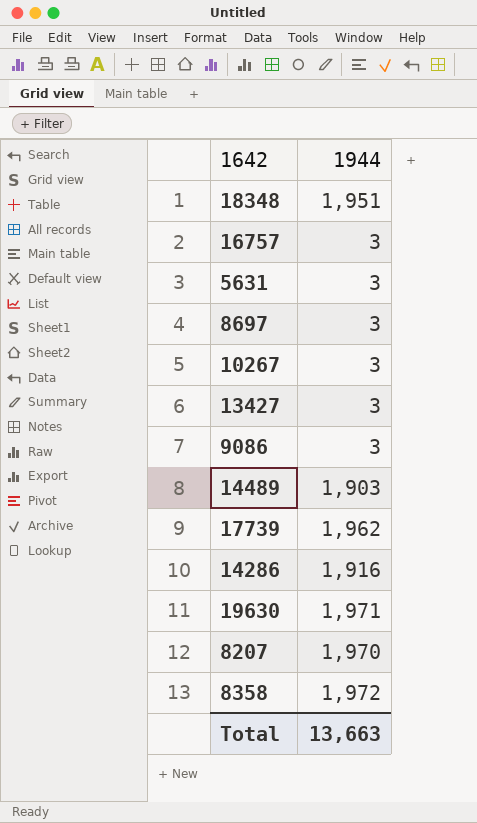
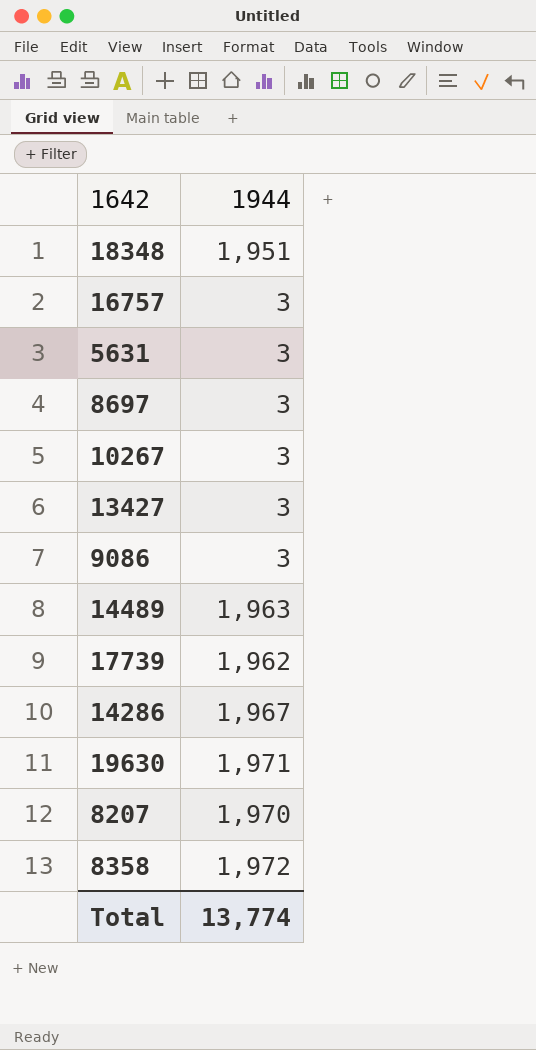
14489 | 1944: 1,903 -> 1,963
14286 | 1944: 1,916 -> 1,967
Total | 1944: 13,663 -> 13,774

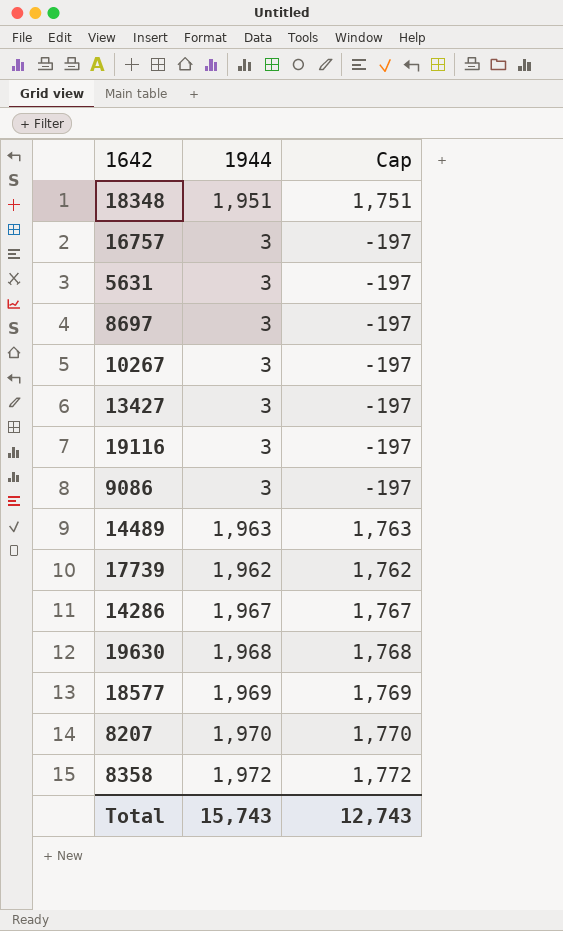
column Cap | formula: none -> [1944] - 200
row 19116: none -> 3 | -197
19630 | 1944: 1,971 -> 1,968
row 18577: none -> 1,969 | 1,769
Total | 1944: 13,774 -> 15,743

